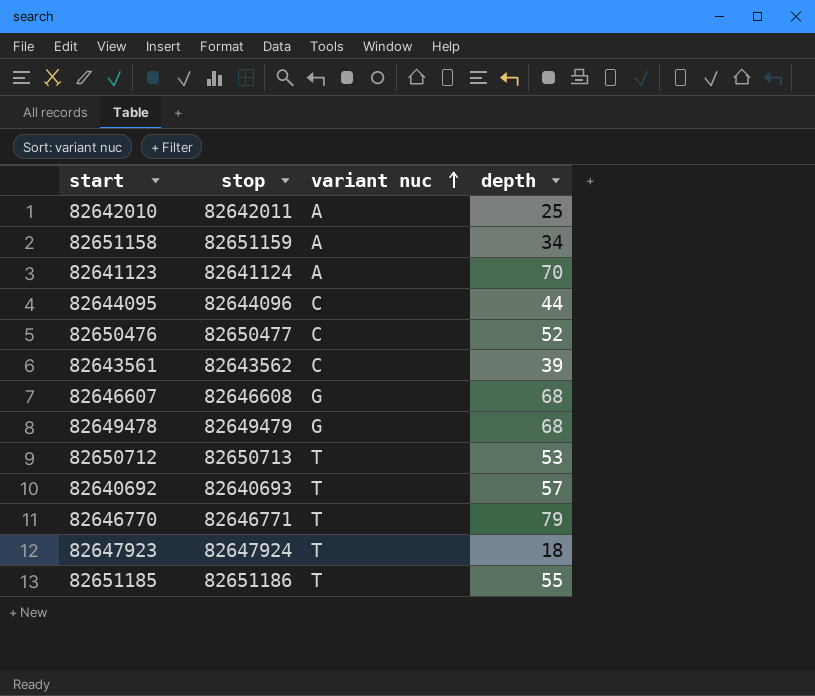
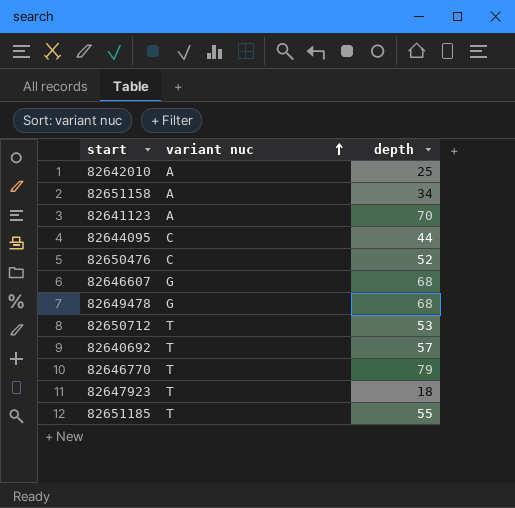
column stop | position: 2 -> none
row 82643561: 82643562 | C | 39 -> none

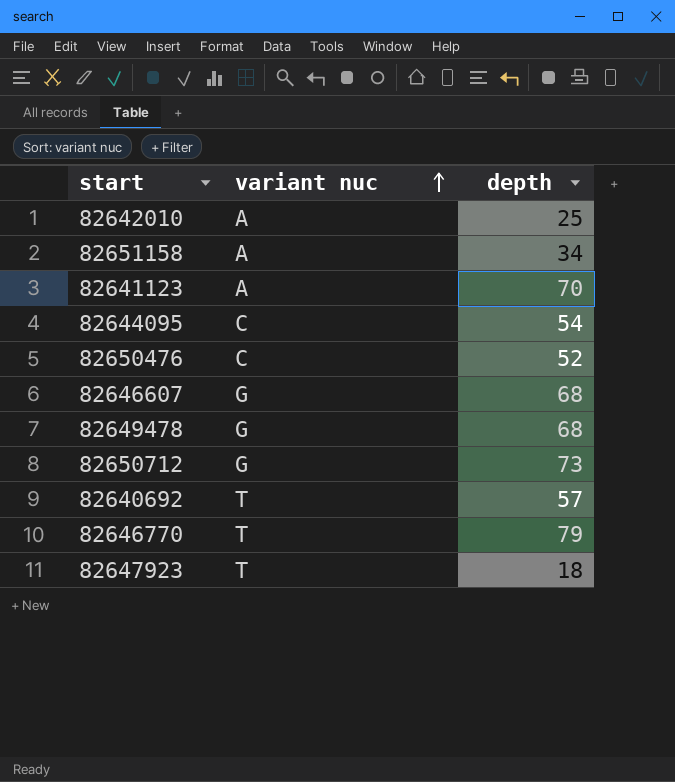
row 82651185: T | 55 -> none
82644095 | depth: 44 -> 54
82650712 | variant nuc: T -> G
82650712 | depth: 53 -> 73

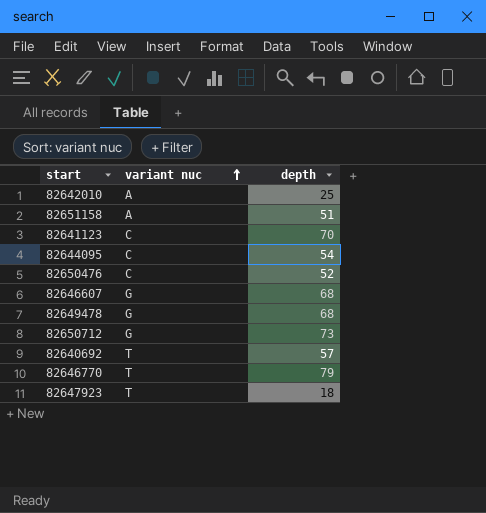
82651158 | depth: 34 -> 51
82641123 | variant nuc: A -> C

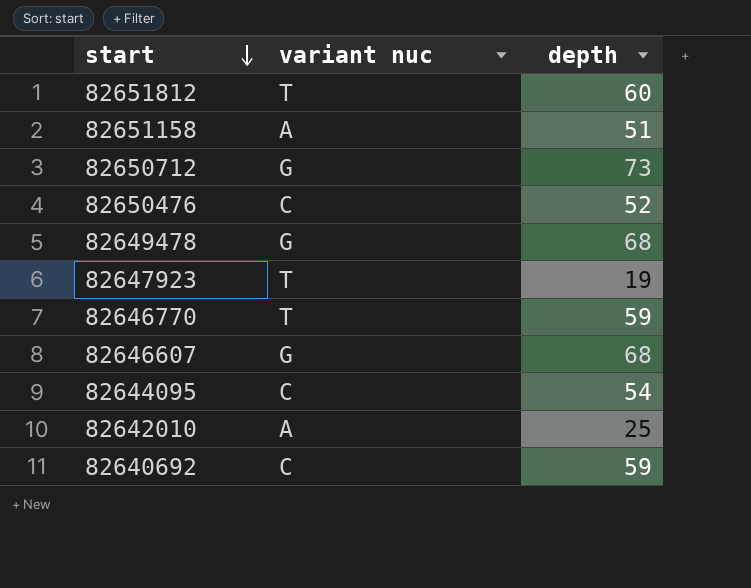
row order: variant nuc ascending -> start descending
row 82641123: C | 70 -> none
row 82651812: none -> T | 60
82647923 | depth: 18 -> 19
82646770 | depth: 79 -> 59
82640692 | variant nuc: T -> C
82640692 | depth: 57 -> 59

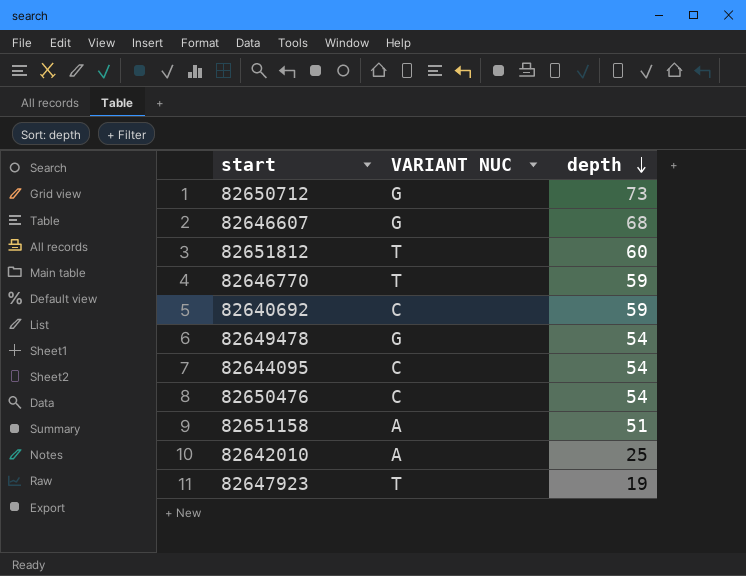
row order: start descending -> depth descending
column name: variant nuc -> VARIANT NUC
82649478 | depth: 68 -> 54
82650476 | depth: 52 -> 54

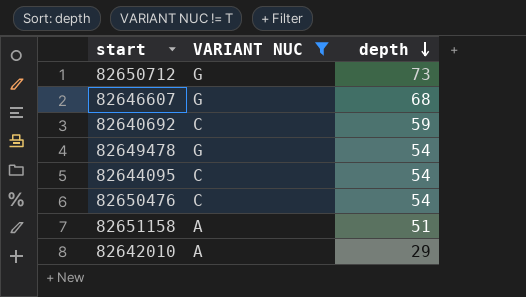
filter: none -> VARIANT NUC != T
82642010 | depth: 25 -> 29

